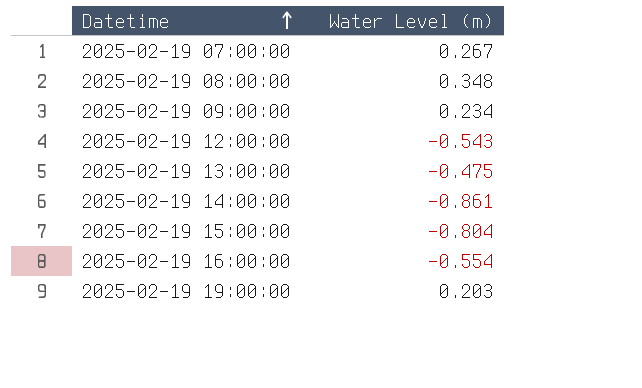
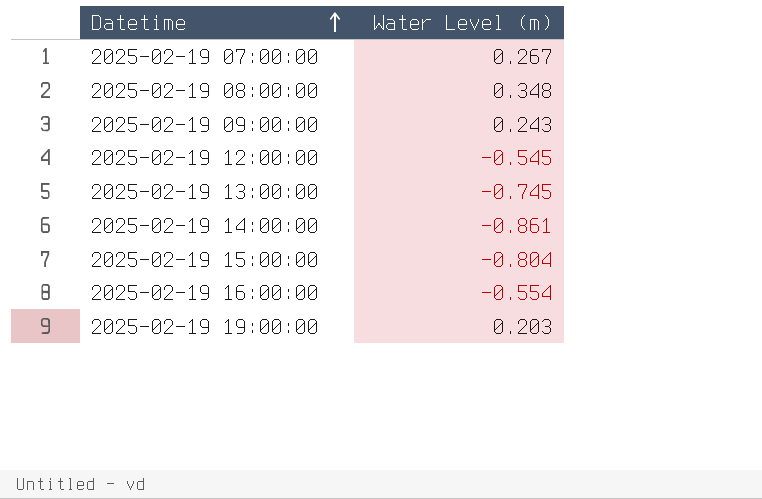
2025-02-19 09:00:00 | Water Level (m): 0.234 -> 0.243
2025-02-19 12:00:00 | Water Level (m): -0.543 -> -0.545
2025-02-19 13:00:00 | Water Level (m): -0.475 -> -0.745

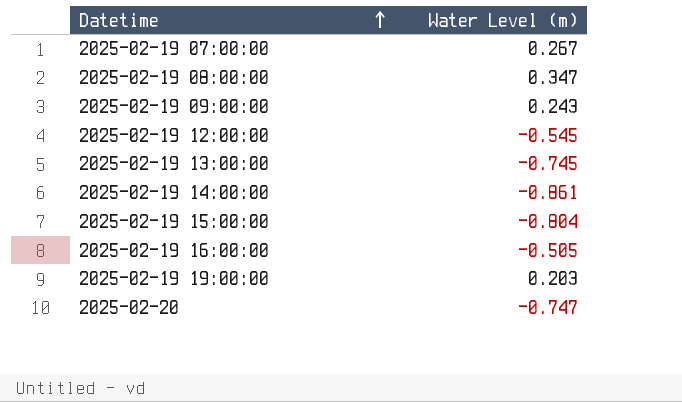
2025-02-19 08:00:00 | Water Level (m): 0.348 -> 0.347
2025-02-19 16:00:00 | Water Level (m): -0.554 -> -0.505
row 2025-02-20: none -> -0.747

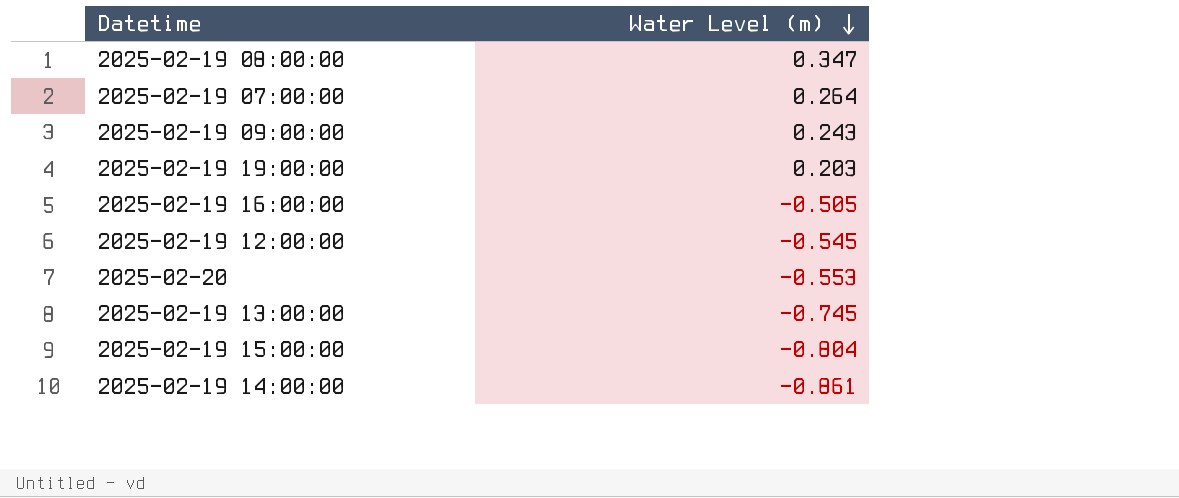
row order: Datetime ascending -> Water Level (m) descending
2025-02-19 07:00:00 | Water Level (m): 0.267 -> 0.264
2025-02-20 | Water Level (m): -0.747 -> -0.553

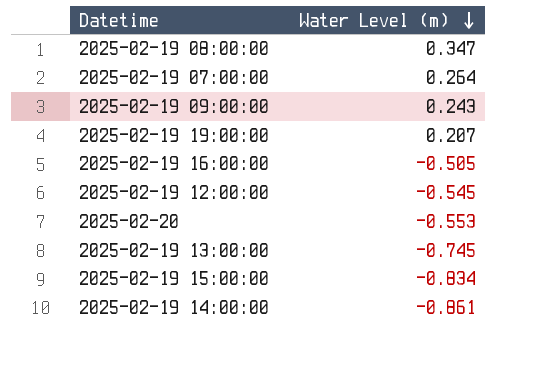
2025-02-19 19:00:00 | Water Level (m): 0.203 -> 0.207
2025-02-19 15:00:00 | Water Level (m): -0.804 -> -0.834

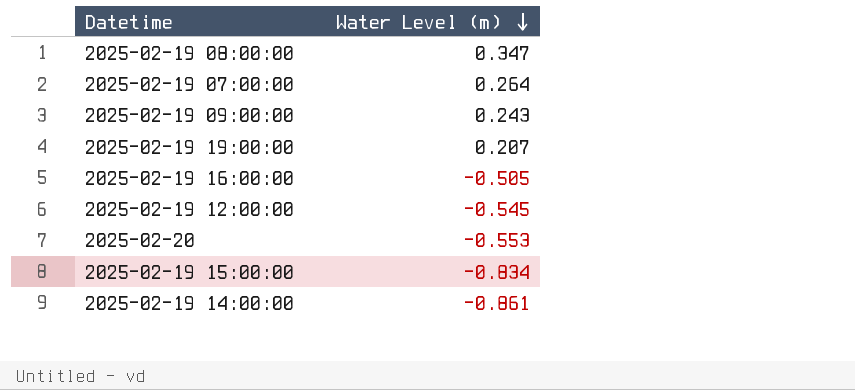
row 2025-02-19 13:00:00: -0.745 -> none

